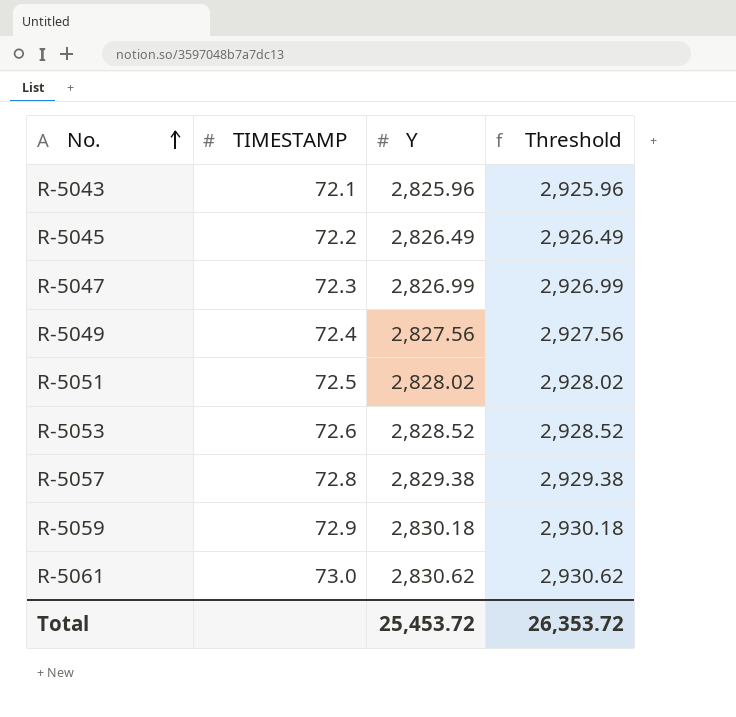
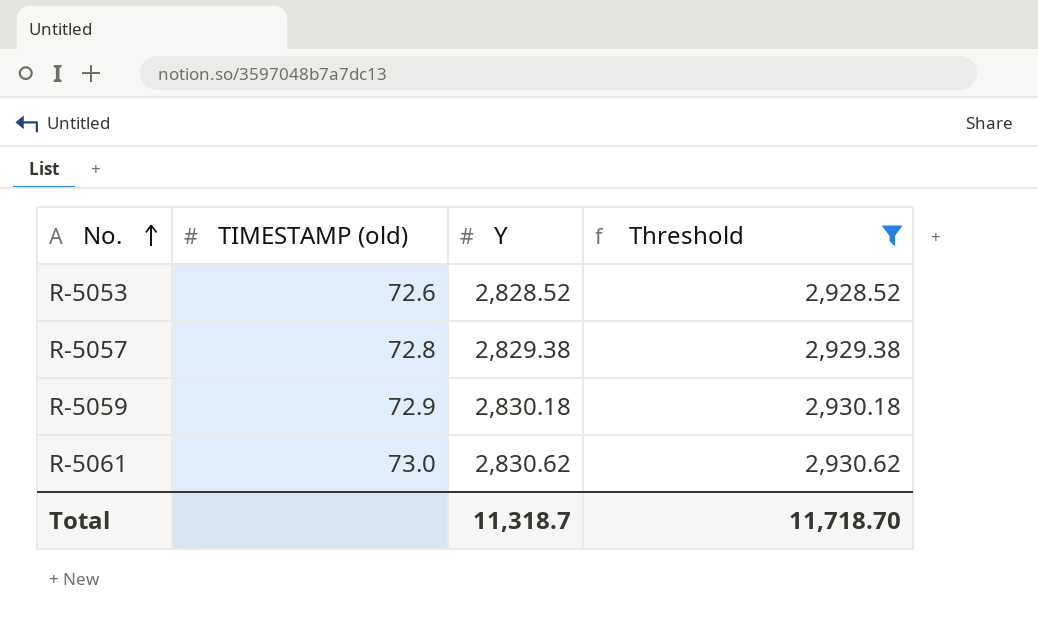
filter: none -> Threshold >= 2,928.52
column name: TIMESTAMP -> TIMESTAMP (old)
Total | Y: 25,453.72 -> 11,318.7
Total | Threshold: 26,353.72 -> 11,718.70

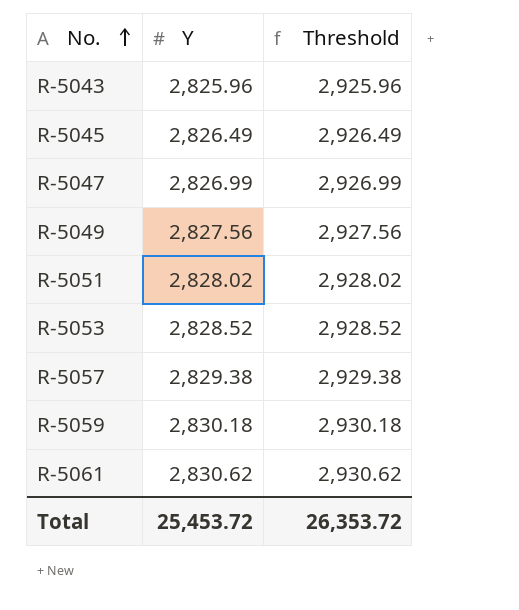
filter: Threshold >= 2,928.52 -> none
column TIMESTAMP (old) | position: 2 -> none
Total | Y: 11,318.7 -> 25,453.72
Total | Threshold: 11,718.70 -> 26,353.72

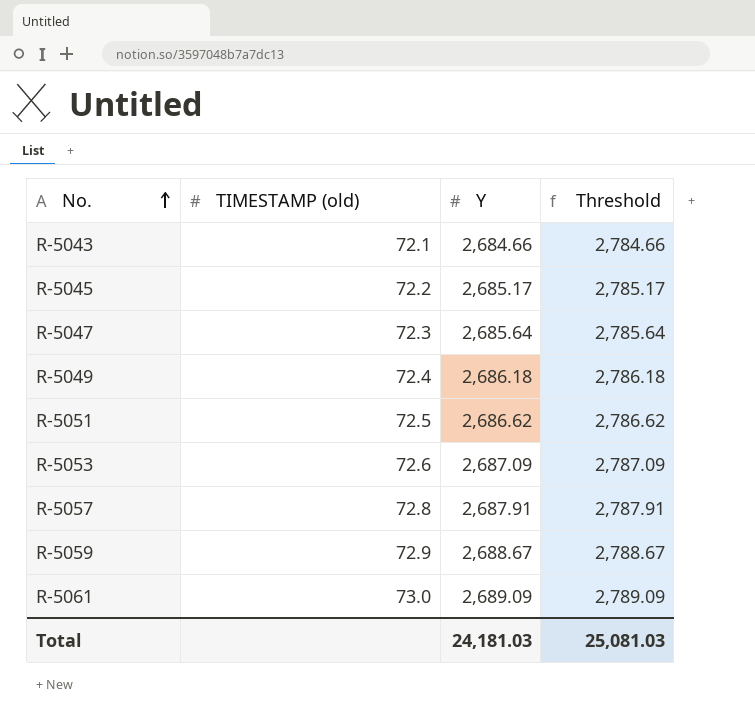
column TIMESTAMP (old) | position: none -> 2
R-5043 | Y: 2,825.96 -> 2,684.66
R-5043 | Threshold: 2,925.96 -> 2,784.66
R-5045 | Y: 2,826.49 -> 2,685.17
R-5045 | Threshold: 2,926.49 -> 2,785.17
R-5047 | Y: 2,826.99 -> 2,685.64
R-5047 | Threshold: 2,926.99 -> 2,785.64
R-5049 | Y: 2,827.56 -> 2,686.18
R-5049 | Threshold: 2,927.56 -> 2,786.18
R-5051 | Y: 2,828.02 -> 2,686.62
R-5051 | Threshold: 2,928.02 -> 2,786.62
R-5053 | Y: 2,828.52 -> 2,687.09
R-5053 | Threshold: 2,928.52 -> 2,787.09
R-5057 | Y: 2,829.38 -> 2,687.91
R-5057 | Threshold: 2,929.38 -> 2,787.91
R-5059 | Y: 2,830.18 -> 2,688.67
R-5059 | Threshold: 2,930.18 -> 2,788.67
R-5061 | Y: 2,830.62 -> 2,689.09
R-5061 | Threshold: 2,930.62 -> 2,789.09
Total | Y: 25,453.72 -> 24,181.03
Total | Threshold: 26,353.72 -> 25,081.03

